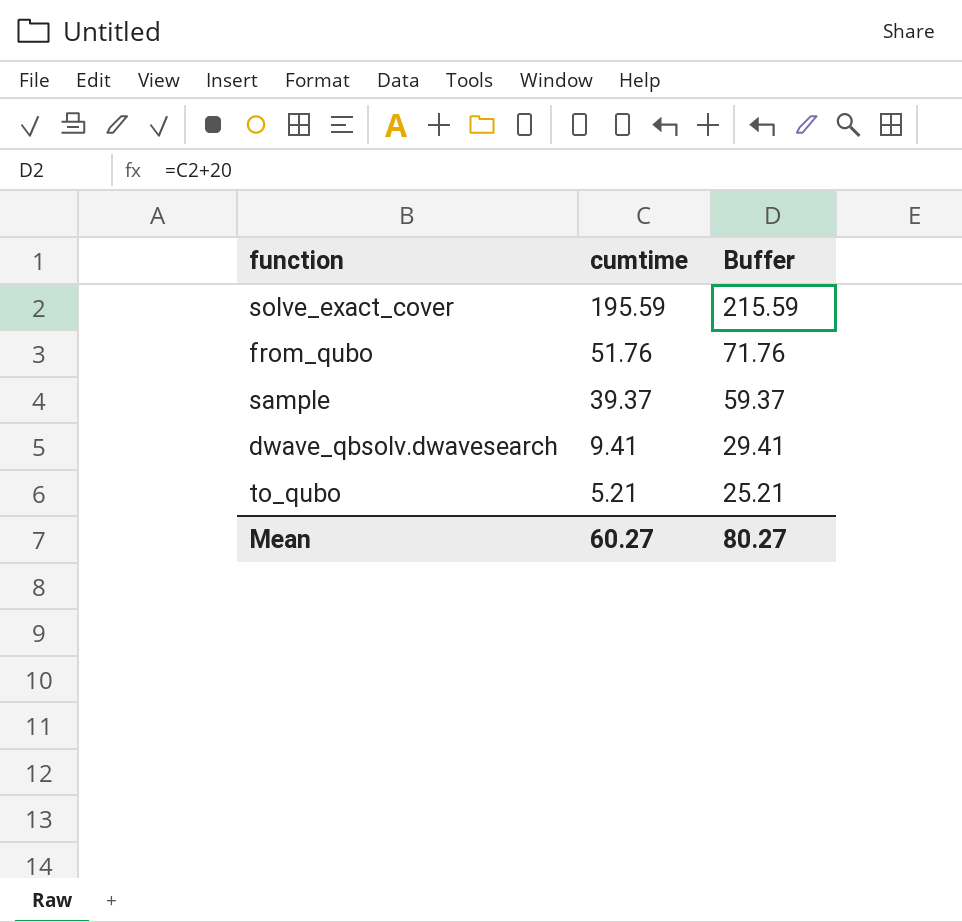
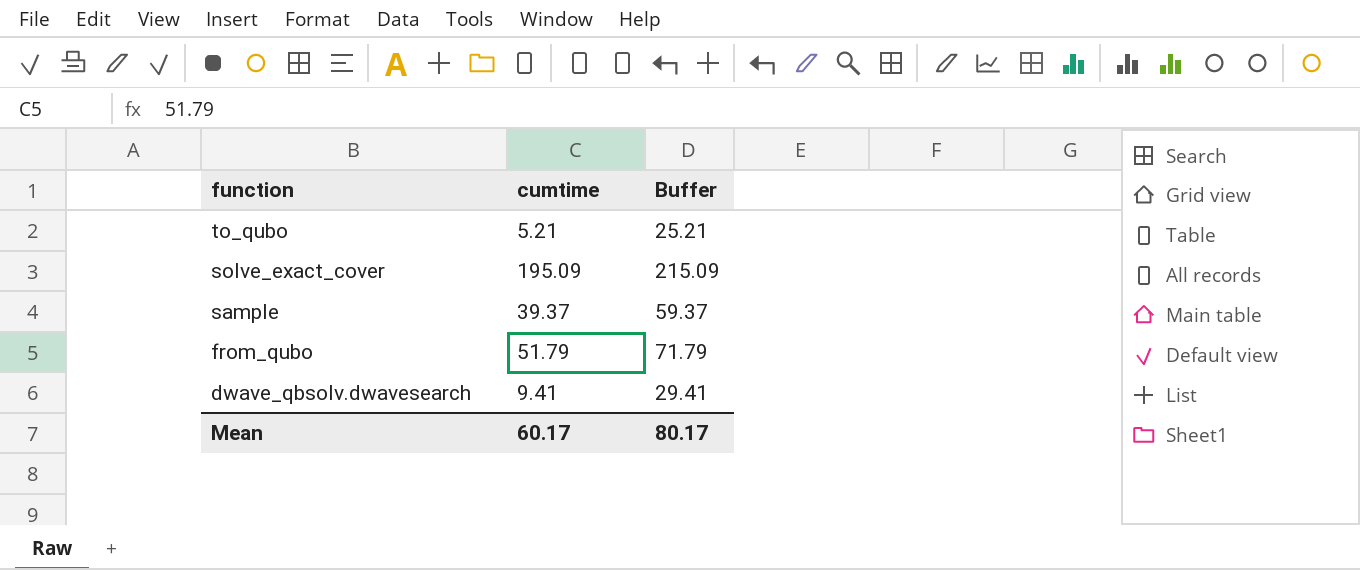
row order: cumtime descending -> function descending
solve_exact_cover | cumtime: 195.59 -> 195.09
solve_exact_cover | Buffer: 215.59 -> 215.09
from_qubo | cumtime: 51.76 -> 51.79
from_qubo | Buffer: 71.76 -> 71.79
Mean | cumtime: 60.27 -> 60.17
Mean | Buffer: 80.27 -> 80.17

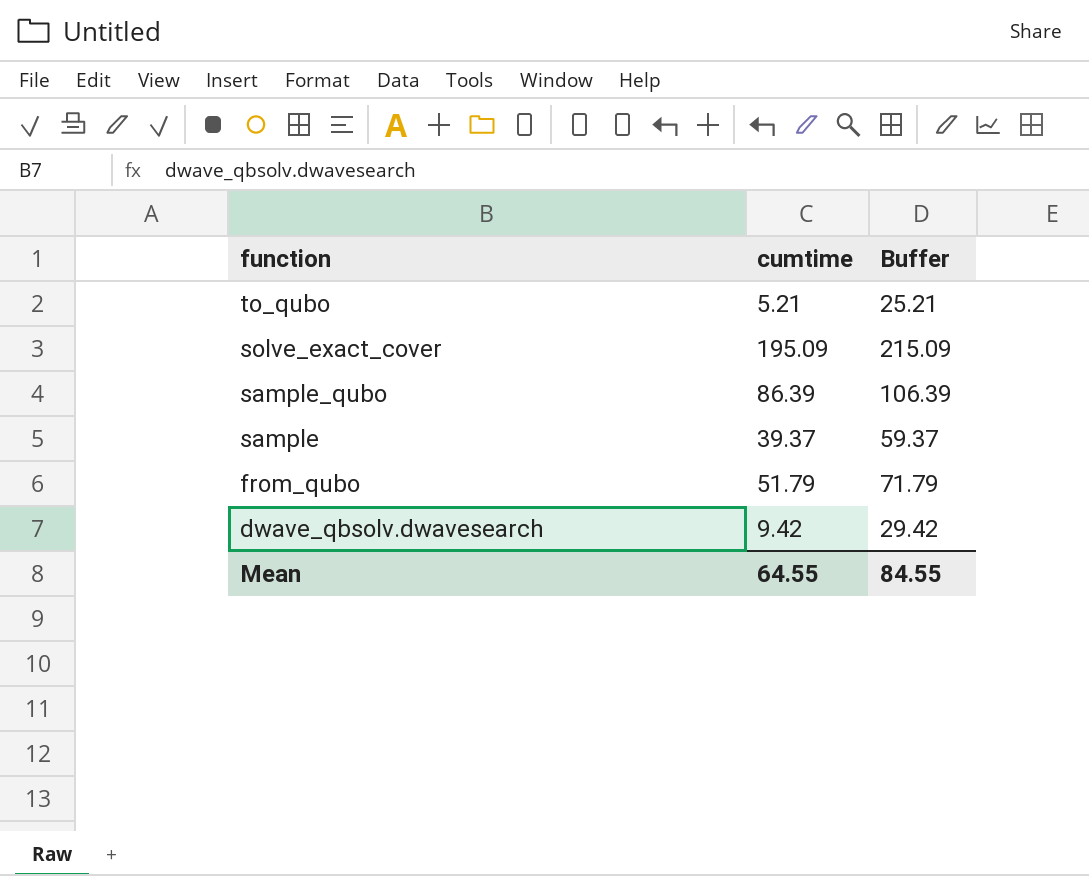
row sample_qubo: none -> 86.39 | 106.39
dwave_qbsolv.dwavesearch | cumtime: 9.41 -> 9.42
dwave_qbsolv.dwavesearch | Buffer: 29.41 -> 29.42
Mean | cumtime: 60.17 -> 64.55
Mean | Buffer: 80.17 -> 84.55

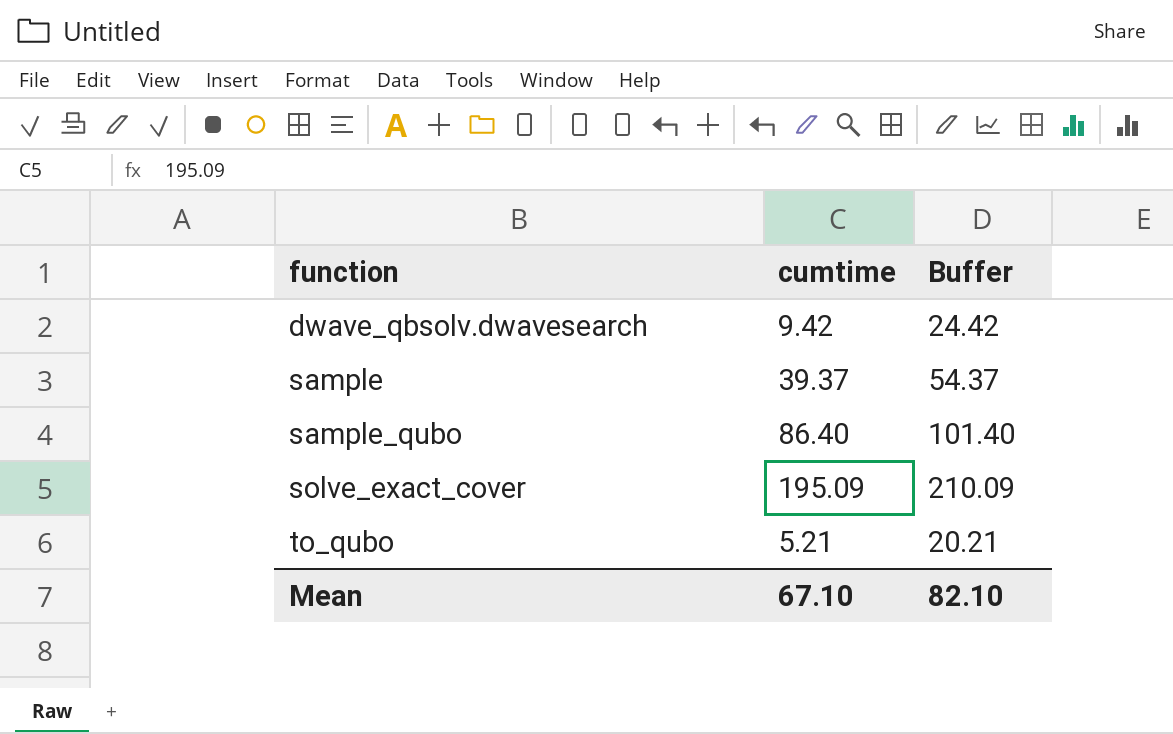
row order: function descending -> function ascending
column Buffer | formula: [cumtime] + 20 -> [cumtime] + 15
row from_qubo: 51.79 | 71.79 -> none
sample_qubo | cumtime: 86.39 -> 86.40
Mean | cumtime: 64.55 -> 67.10
Mean | Buffer: 84.55 -> 82.10

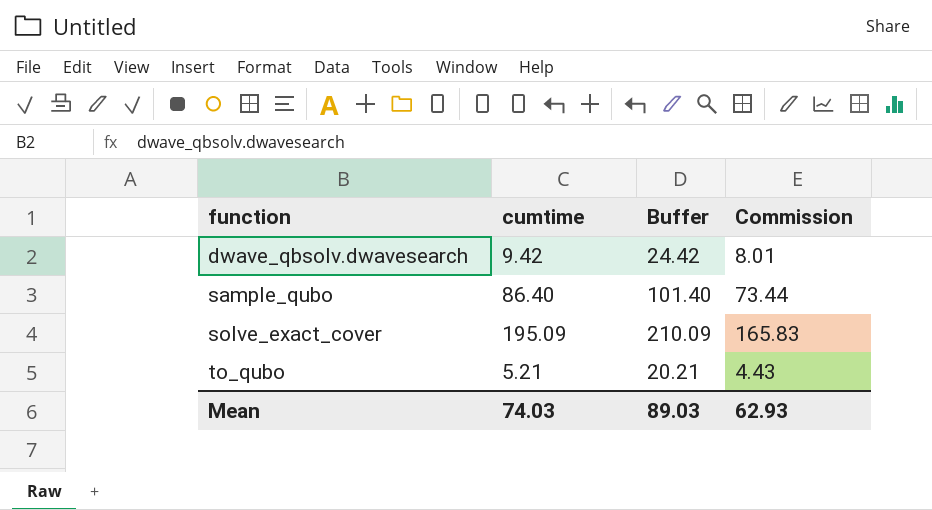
column Commission | formula: none -> [cumtime] * 0.85
row sample: 39.37 | 54.37 -> none
Mean | cumtime: 67.10 -> 74.03
Mean | Buffer: 82.10 -> 89.03

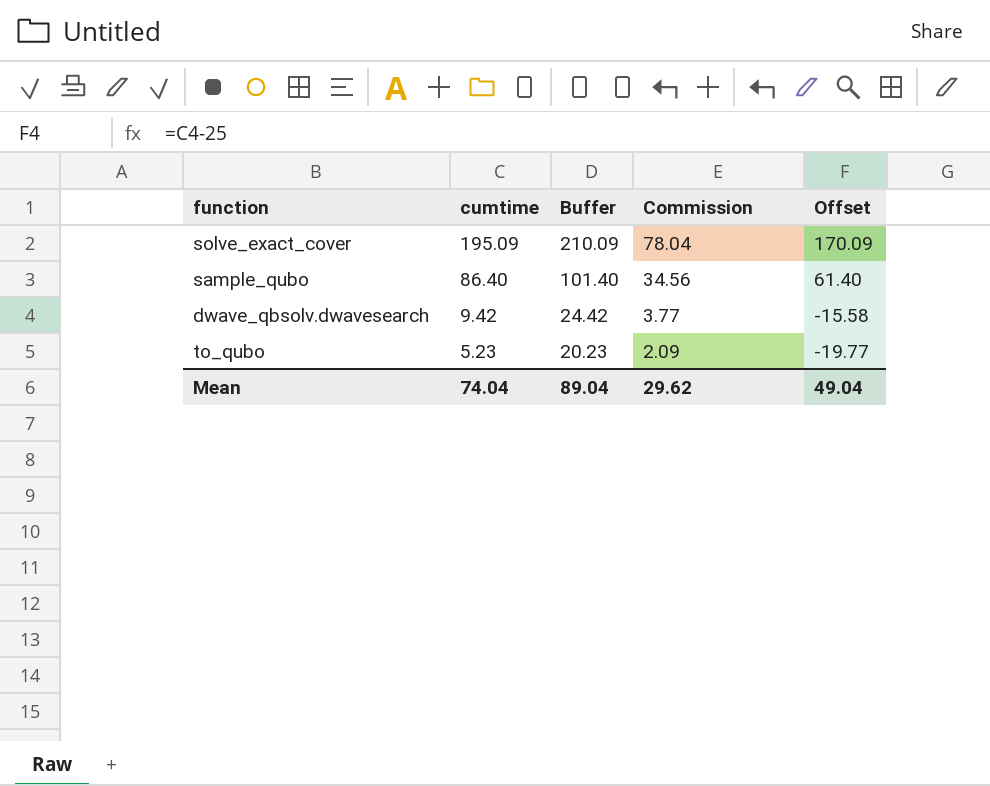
row order: function ascending -> cumtime descending
column Commission | formula: [cumtime] * 0.85 -> [cumtime] * 0.4
column Offset | formula: none -> [cumtime] - 25
to_qubo | cumtime: 5.21 -> 5.23
to_qubo | Buffer: 20.21 -> 20.23
Mean | cumtime: 74.03 -> 74.04
Mean | Buffer: 89.03 -> 89.04
Mean | Commission: 62.93 -> 29.62

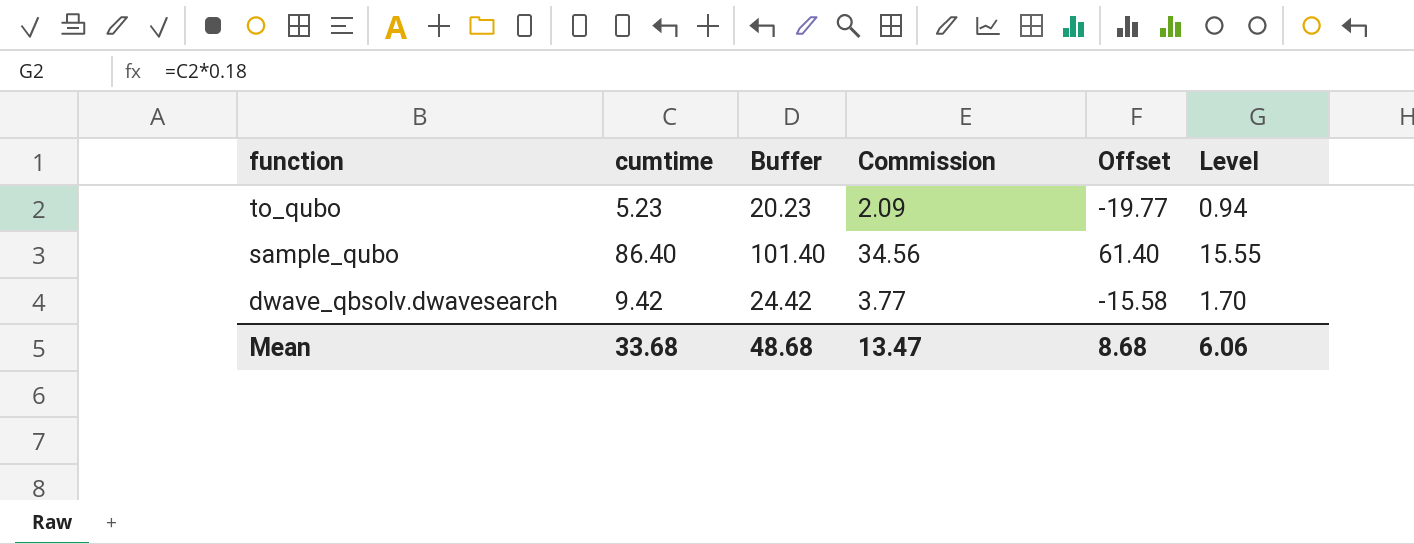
row order: cumtime descending -> function descending
column Level | formula: none -> [cumtime] * 0.18
row solve_exact_cover: 195.09 | 210.09 | 78.04 | 170.09 -> none
Mean | cumtime: 74.04 -> 33.68
Mean | Buffer: 89.04 -> 48.68
Mean | Commission: 29.62 -> 13.47
Mean | Offset: 49.04 -> 8.68

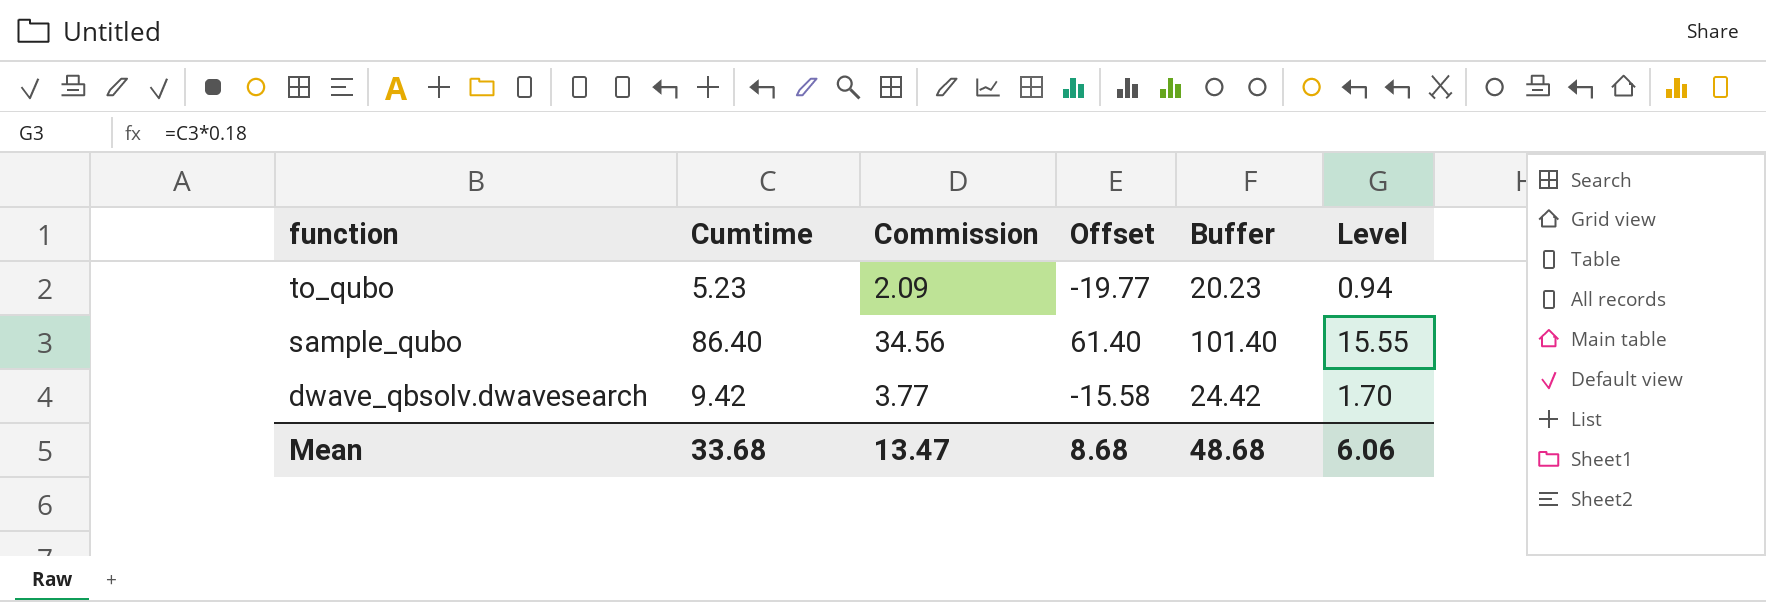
column name: cumtime -> Cumtime
column Buffer | position: 3 -> 5

